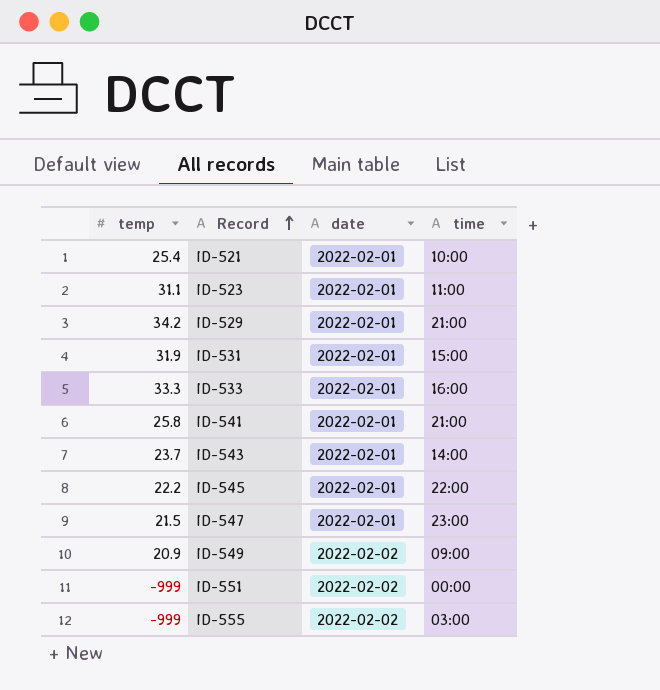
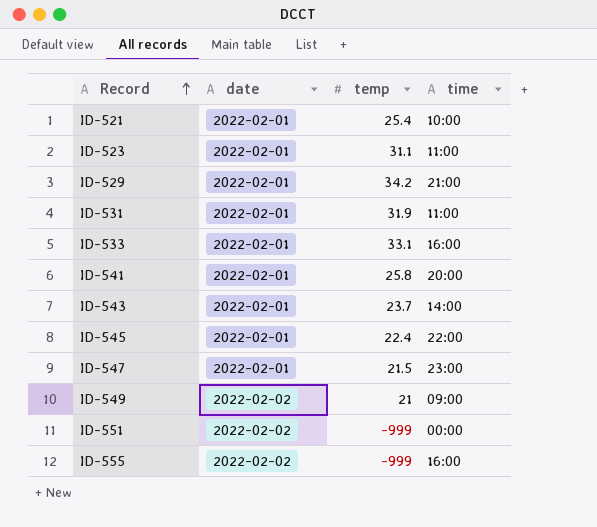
column temp | position: 1 -> 3
ID-531 | time: 15:00 -> 11:00
ID-533 | temp: 33.3 -> 33.1
ID-541 | time: 21:00 -> 20:00
ID-545 | temp: 22.2 -> 22.4
ID-549 | temp: 20.9 -> 21
ID-555 | time: 03:00 -> 16:00

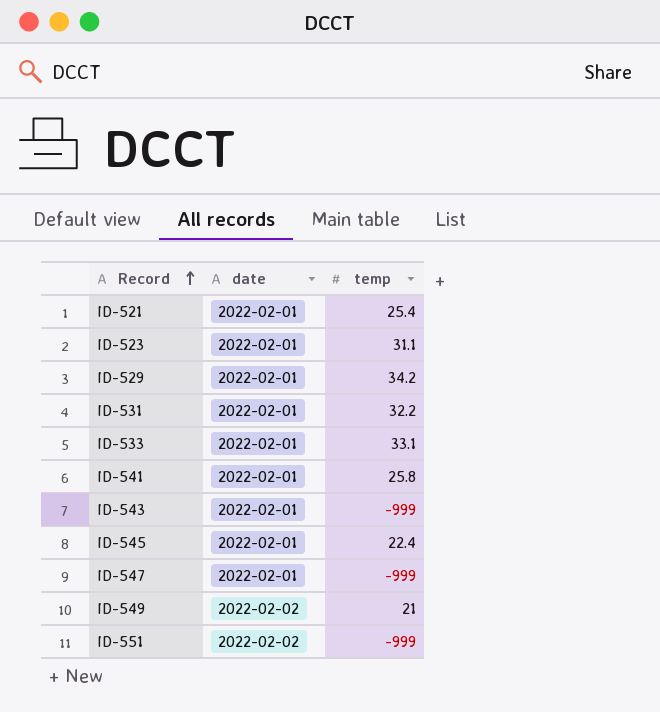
column time | position: 4 -> none
row ID-555: 2022-02-02 | -999 | 16:00 -> none
ID-531 | temp: 31.9 -> 32.2
ID-543 | temp: 23.7 -> -999
ID-547 | temp: 21.5 -> -999

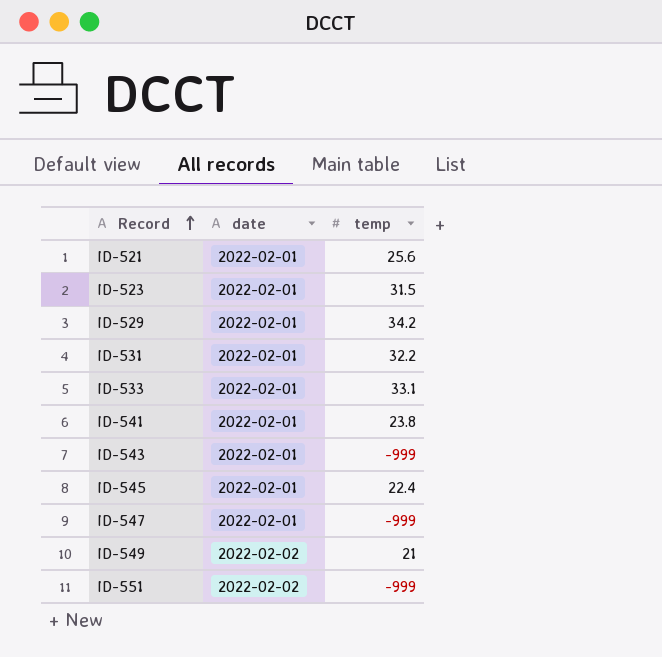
ID-521 | temp: 25.4 -> 25.6
ID-523 | temp: 31.1 -> 31.5
ID-541 | temp: 25.8 -> 23.8

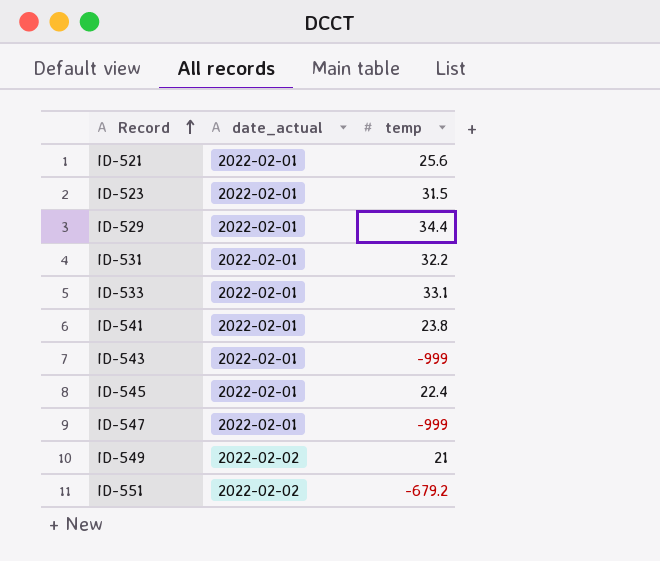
column name: date -> date_actual
ID-529 | temp: 34.2 -> 34.4
ID-551 | temp: -999 -> -679.2

